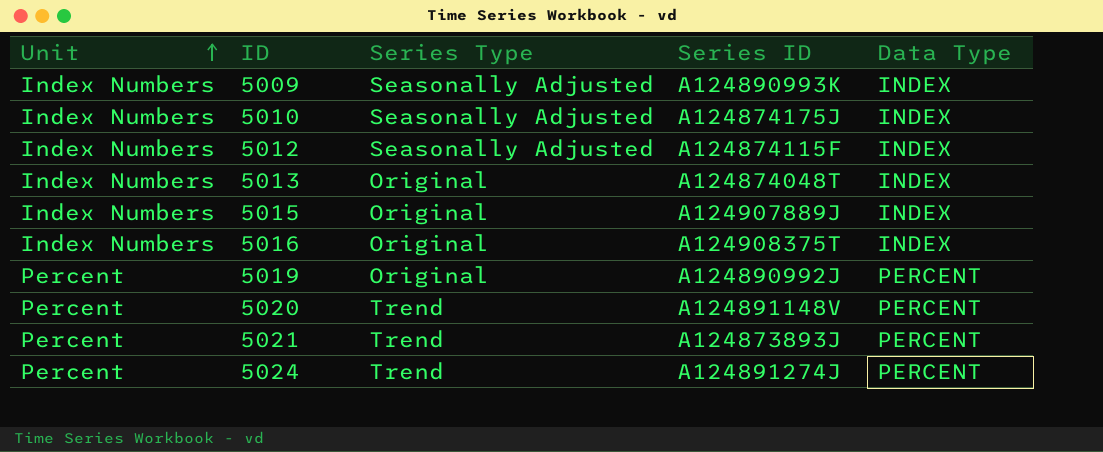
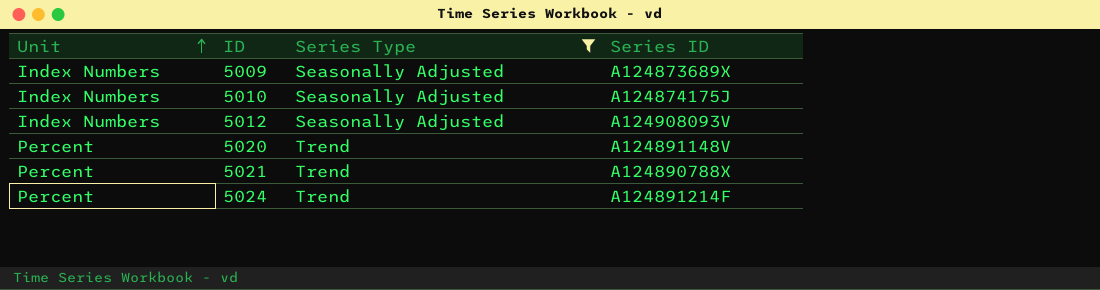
filter: none -> Series Type != Original
column Data Type | position: 5 -> none
5009 | Series ID: A124890993K -> A124873689X
5012 | Series ID: A124874115F -> A124908093V
5021 | Series ID: A124873893J -> A124890788X
5024 | Series ID: A124891274J -> A124891214F

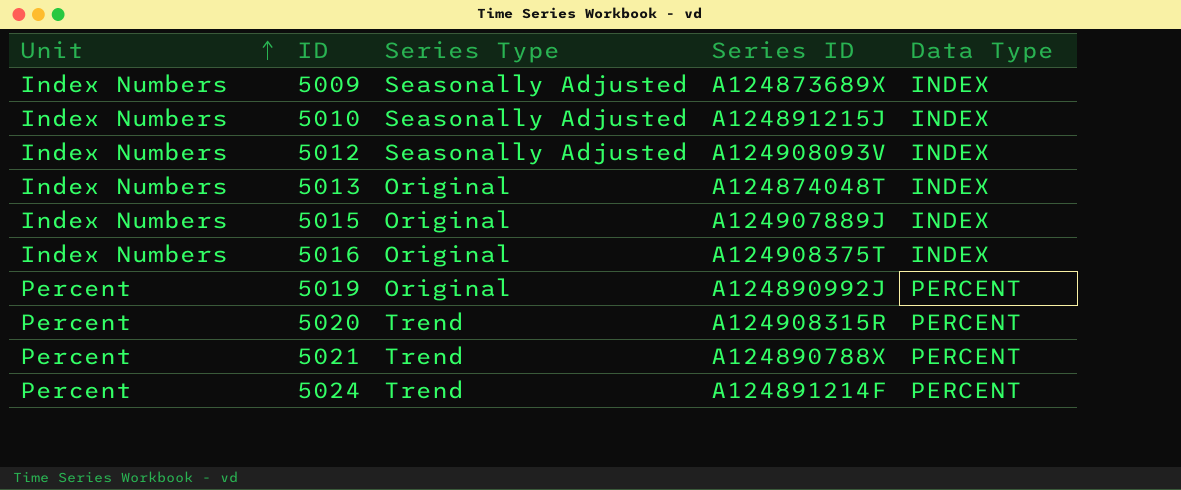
filter: Series Type != Original -> none
column Data Type | position: none -> 5
5010 | Series ID: A124874175J -> A124891215J
5020 | Series ID: A124891148V -> A124908315R

